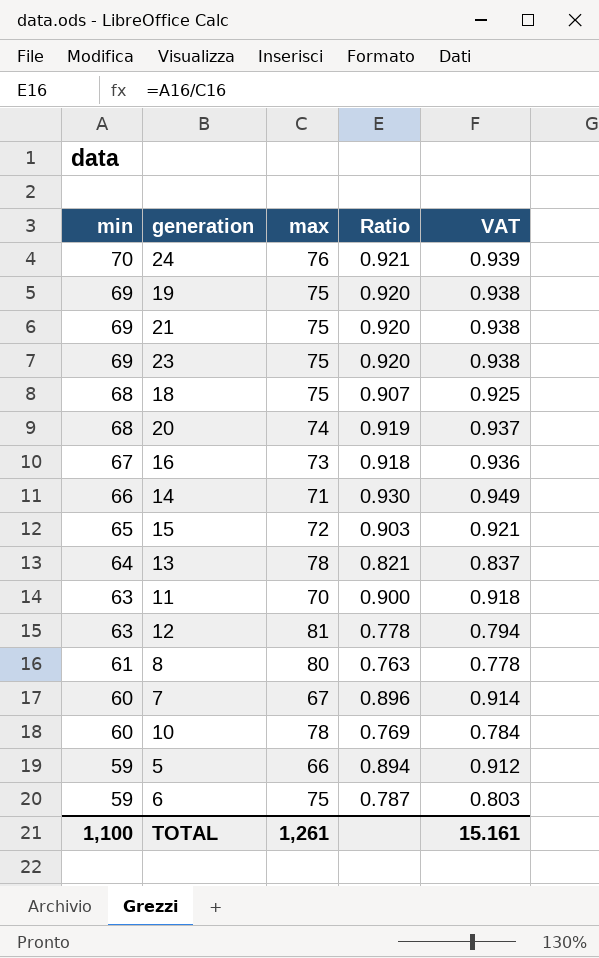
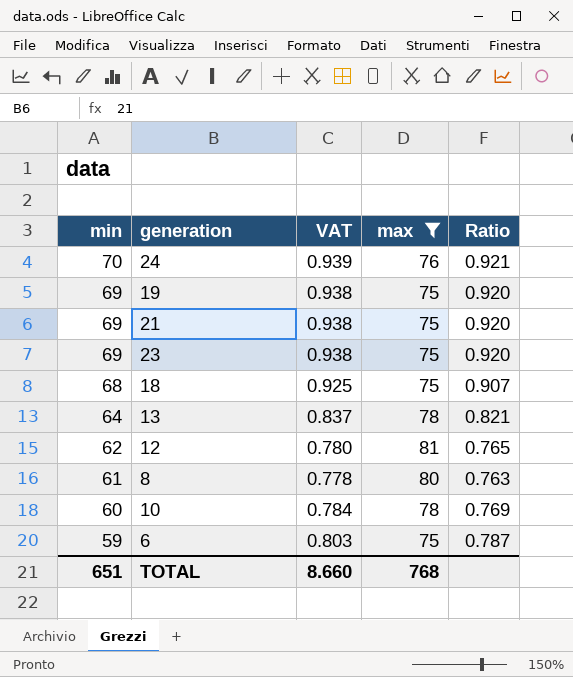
filter: none -> max >= 75
column VAT | position: 5 -> 3
12 | min: 63 -> 62
12 | VAT: 0.794 -> 0.780
12 | Ratio: 0.778 -> 0.765
TOTAL | min: 1,100 -> 651
TOTAL | VAT: 15.161 -> 8.660
TOTAL | max: 1,261 -> 768

